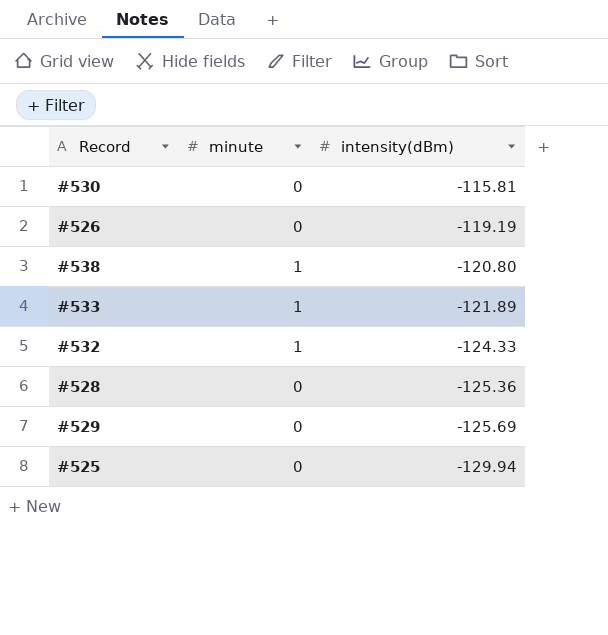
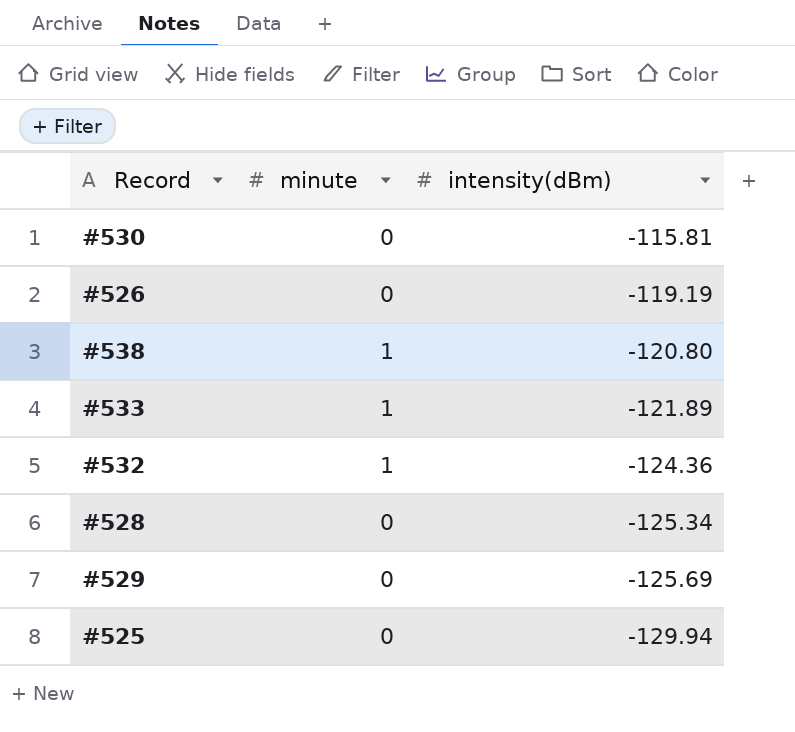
#532 | intensity(dBm): -124.33 -> -124.36
#528 | intensity(dBm): -125.36 -> -125.34

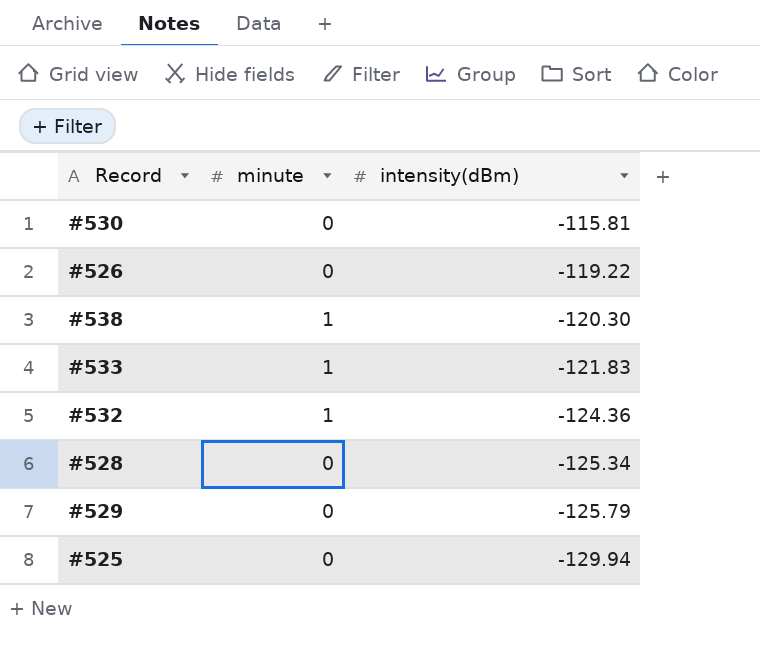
#526 | intensity(dBm): -119.19 -> -119.22
#538 | intensity(dBm): -120.80 -> -120.30
#533 | intensity(dBm): -121.89 -> -121.83
#529 | intensity(dBm): -125.69 -> -125.79

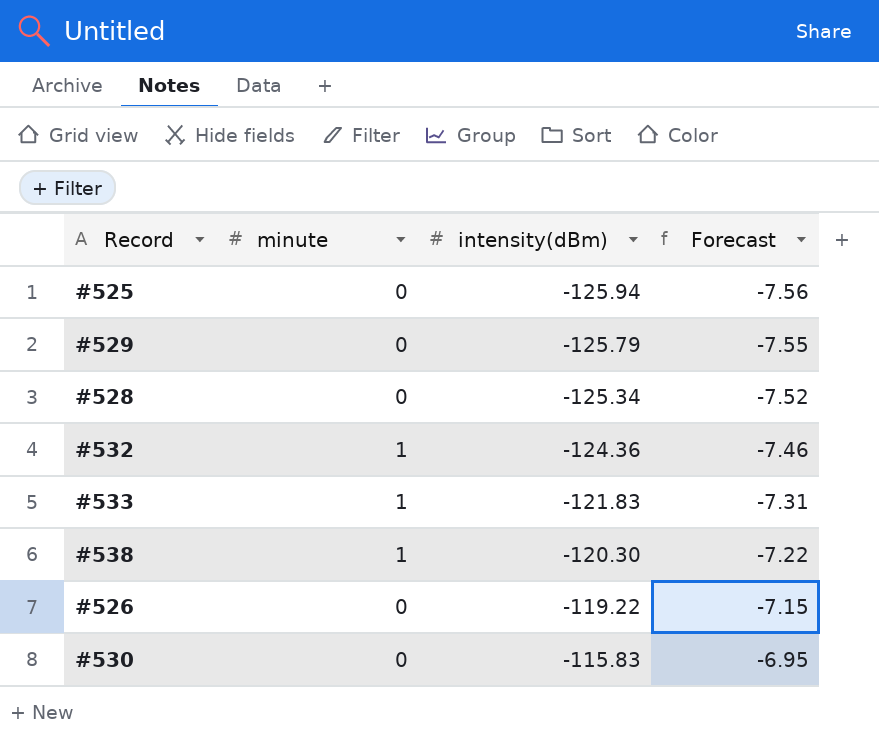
row order: intensity(dBm) descending -> intensity(dBm) ascending
column Forecast | formula: none -> [intensity(dBm)] * 0.06
#525 | intensity(dBm): -129.94 -> -125.94
#530 | intensity(dBm): -115.81 -> -115.83

